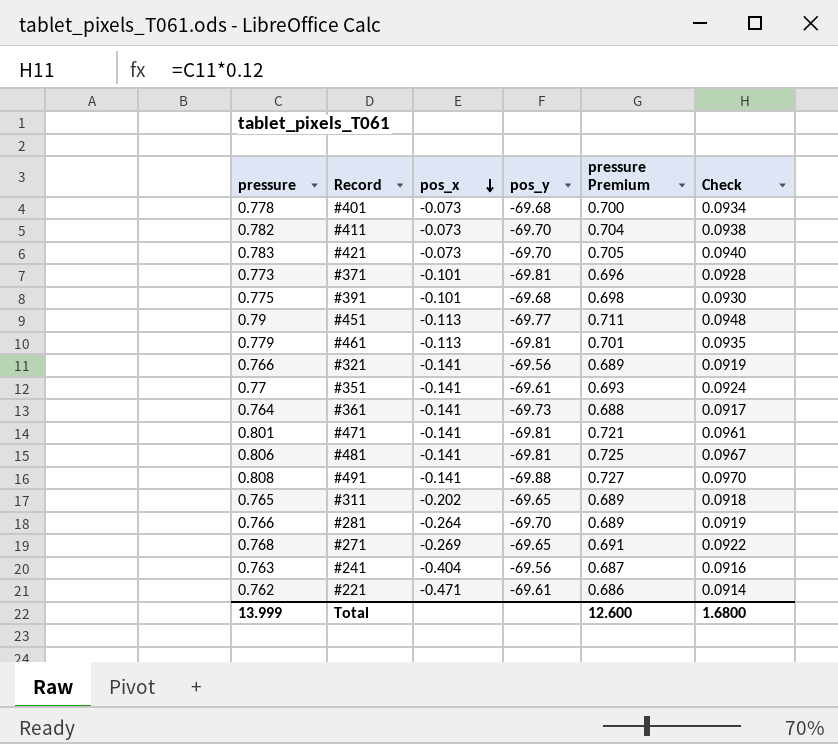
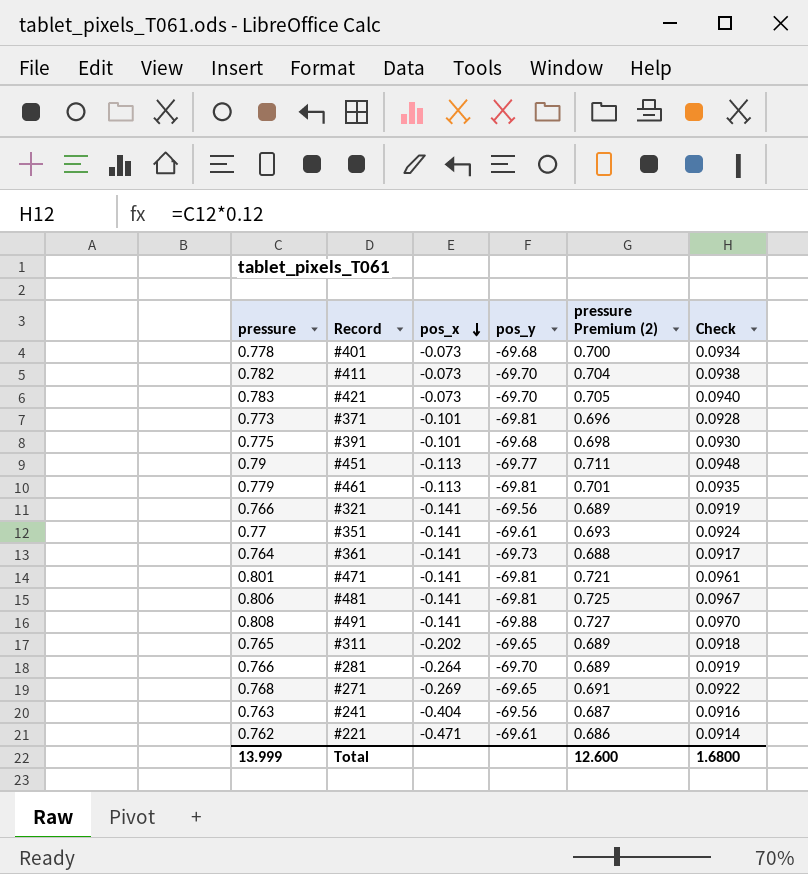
column name: pressure Premium -> pressure Premium (2)

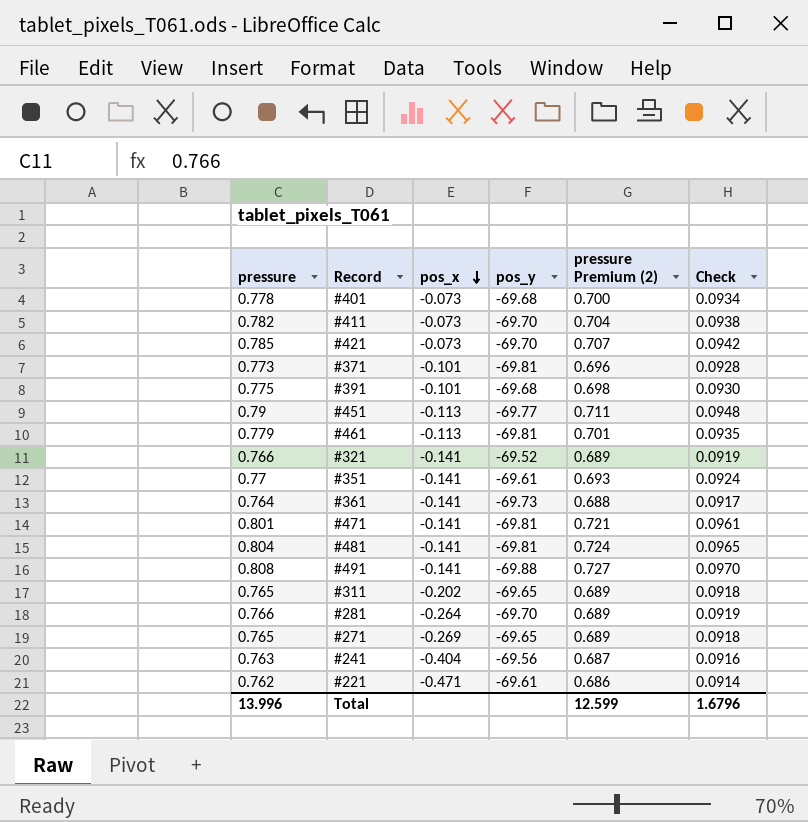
#421 | pressure: 0.783 -> 0.785
#421 | pressure Premium (2): 0.705 -> 0.707
#421 | Check: 0.0940 -> 0.0942
#321 | pos_y: -69.56 -> -69.52
#481 | pressure: 0.806 -> 0.804
#481 | pressure Premium (2): 0.725 -> 0.724
#481 | Check: 0.0967 -> 0.0965
#271 | pressure: 0.768 -> 0.765
#271 | pressure Premium (2): 0.691 -> 0.689
#271 | Check: 0.0922 -> 0.0918
Total | pressure: 13.999 -> 13.996
Total | pressure Premium (2): 12.600 -> 12.599
Total | Check: 1.6800 -> 1.6796

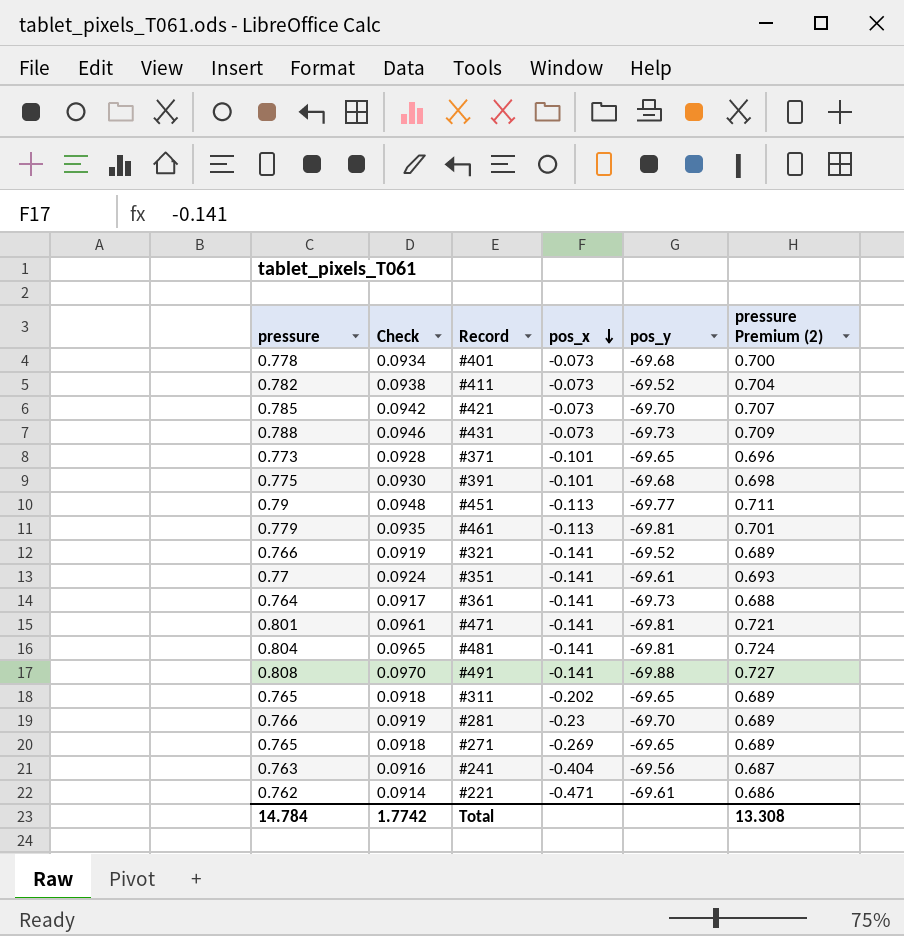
column Check | position: 6 -> 2
#411 | pos_y: -69.70 -> -69.52
row #431: none -> 0.788 | 0.0946 | -0.073 | -69.73 | 0.709
#371 | pos_y: -69.81 -> -69.65
#281 | pos_x: -0.264 -> -0.23
Total | pressure: 13.996 -> 14.784
Total | Check: 1.6796 -> 1.7742
Total | pressure Premium (2): 12.599 -> 13.308

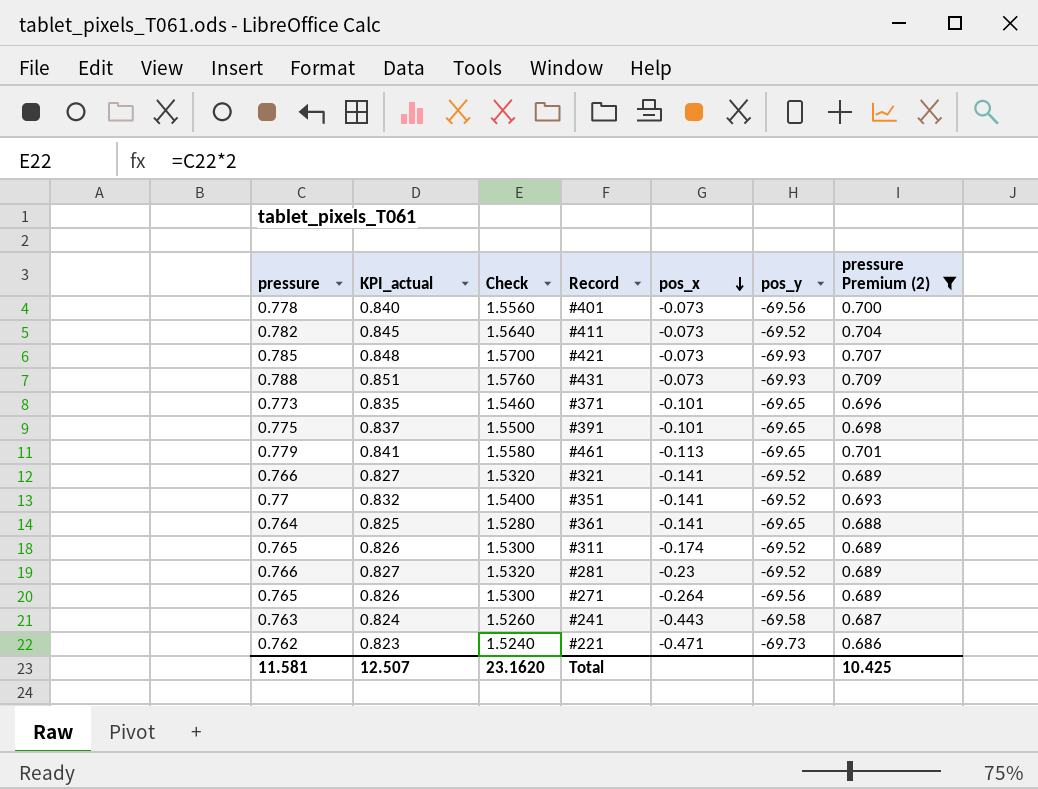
filter: none -> pressure Premium (2) <= 0.709
column KPI_actual | formula: none -> [pressure] * 1.08
column Check | formula: [pressure] * 0.12 -> [pressure] * 2
#401 | pos_y: -69.68 -> -69.56
#421 | pos_y: -69.70 -> -69.93
#431 | pos_y: -69.73 -> -69.93
#391 | pos_y: -69.68 -> -69.65
#461 | pos_y: -69.81 -> -69.65
#351 | pos_y: -69.61 -> -69.52
#361 | pos_y: -69.73 -> -69.65
#311 | pos_x: -0.202 -> -0.174
#311 | pos_y: -69.65 -> -69.52
#281 | pos_y: -69.70 -> -69.52
#271 | pos_x: -0.269 -> -0.264
#271 | pos_y: -69.65 -> -69.56
#241 | pos_x: -0.404 -> -0.443
#241 | pos_y: -69.56 -> -69.58
#221 | pos_y: -69.61 -> -69.73
Total | pressure: 14.784 -> 11.581
Total | Check: 1.7742 -> 23.1620
Total | pressure Premium (2): 13.308 -> 10.425

